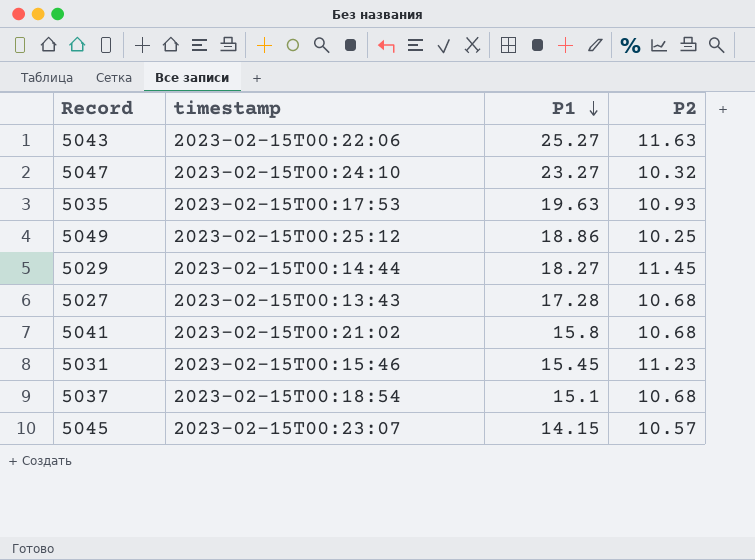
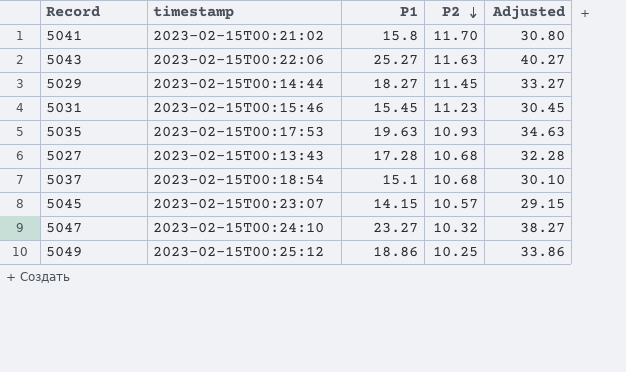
row order: P1 descending -> P2 descending
column Adjusted | formula: none -> [P1] + 15
5041 | P2: 10.68 -> 11.70

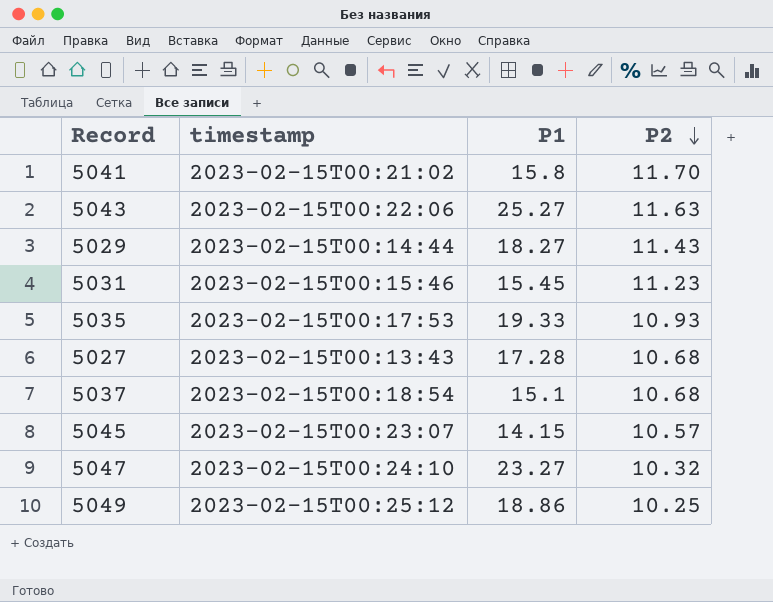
column Adjusted | formula: [P1] + 15 -> none
5029 | P2: 11.45 -> 11.43
5035 | P1: 19.63 -> 19.33

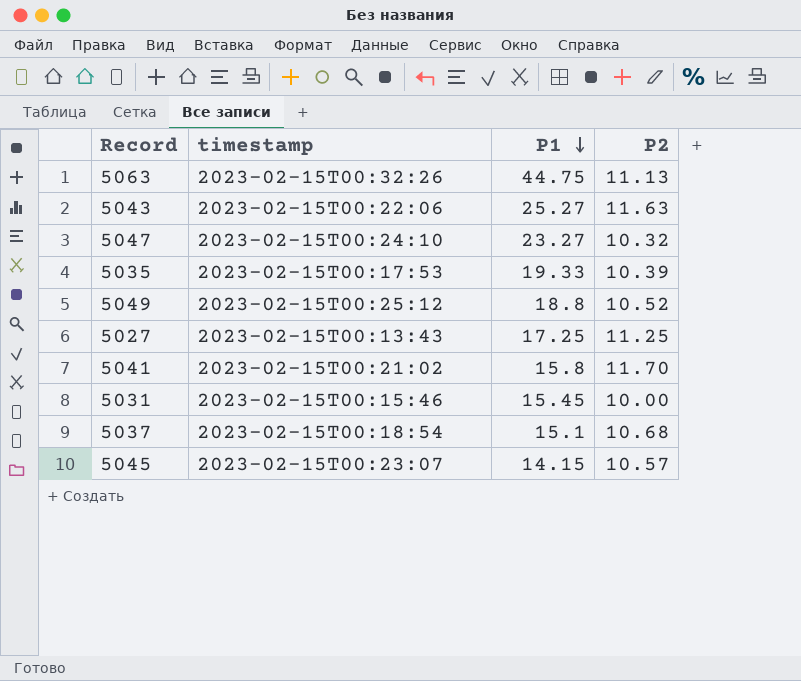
row order: P2 descending -> P1 descending
row 5029: 2023-02-15T00:14:44 | 18.27 | 11.43 -> none
row 5063: none -> 2023-02-15T00:32:26 | 44.75 | 11.13
5035 | P2: 10.93 -> 10.39
5049 | P1: 18.86 -> 18.8
5049 | P2: 10.25 -> 10.52
5027 | P1: 17.28 -> 17.25
5027 | P2: 10.68 -> 11.25
5031 | P2: 11.23 -> 10.00

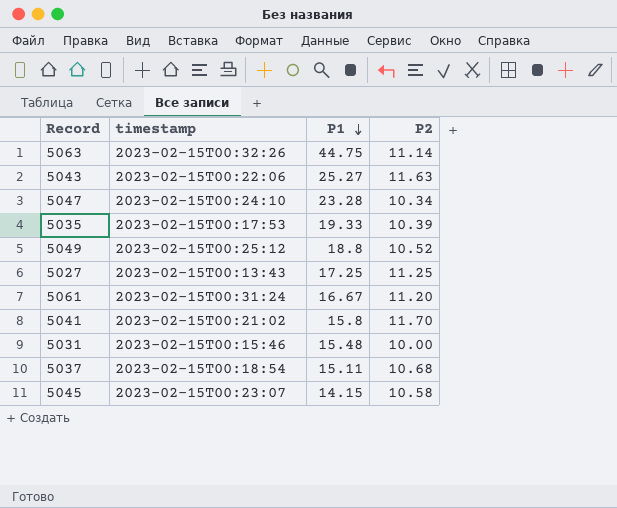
5063 | P2: 11.13 -> 11.14
5047 | P1: 23.27 -> 23.28
5047 | P2: 10.32 -> 10.34
row 5061: none -> 2023-02-15T00:31:24 | 16.67 | 11.20
5031 | P1: 15.45 -> 15.48
5037 | P1: 15.1 -> 15.11
5045 | P2: 10.57 -> 10.58

